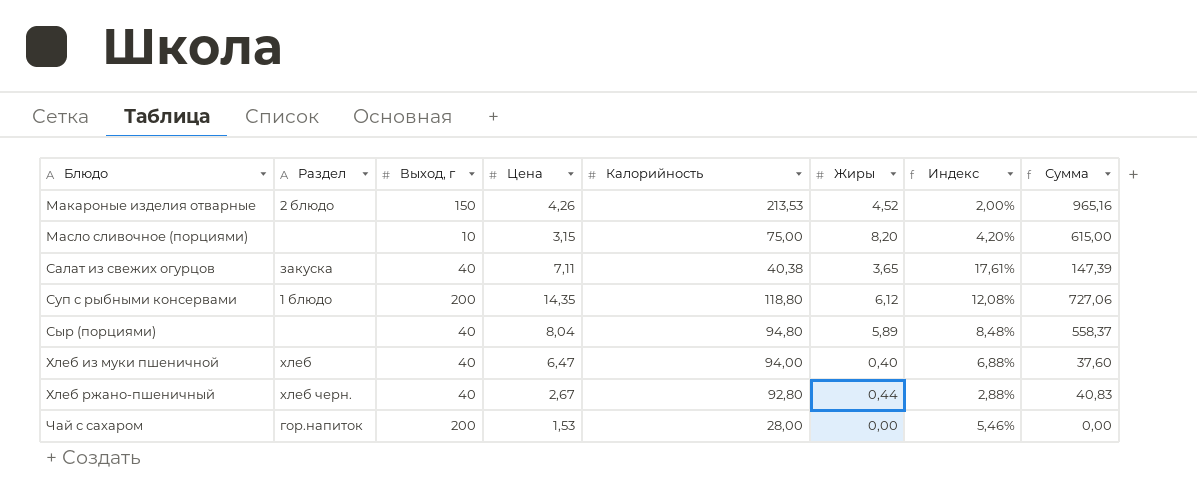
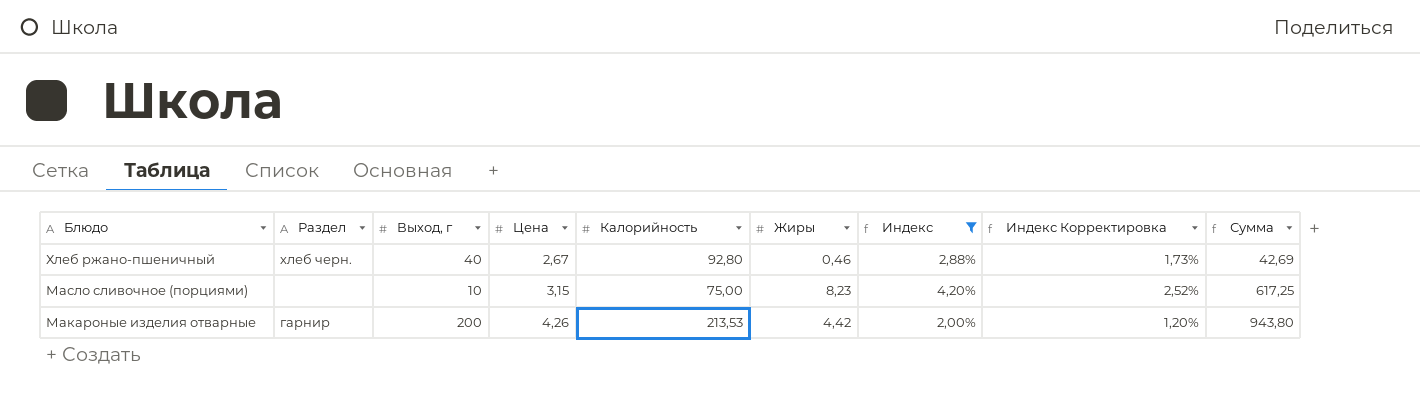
filter: none -> Индекс <= 4,20%
row order: Блюдо ascending -> Блюдо descending
column Индекс Корректировка | formula: none -> [Индекс] * 0,6
Хлеб ржано-пшеничный | Жиры: 0,44 -> 0,46
Хлеб ржано-пшеничный | Сумма: 40,83 -> 42,69
Масло сливочное (порциями) | Жиры: 8,20 -> 8,23
Масло сливочное (порциями) | Сумма: 615,00 -> 617,25
Макароные изделия отварные | Раздел: 2 блюдо -> гарнир
Макароные изделия отварные | Выход, г: 150 -> 200
Макароные изделия отварные | Жиры: 4,52 -> 4,42
Макароные изделия отварные | Сумма: 965,16 -> 943,80

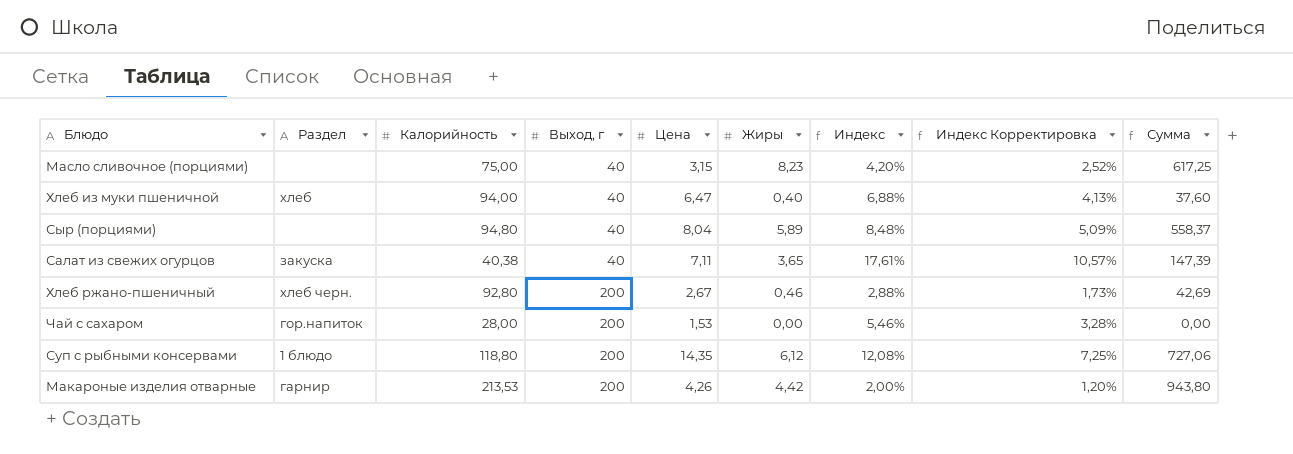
filter: Индекс <= 4,20% -> none
row order: Блюдо descending -> Выход, г ascending
column Калорийность | position: 5 -> 3
Масло сливочное (порциями) | Выход, г: 10 -> 40
Хлеб ржано-пшеничный | Выход, г: 40 -> 200

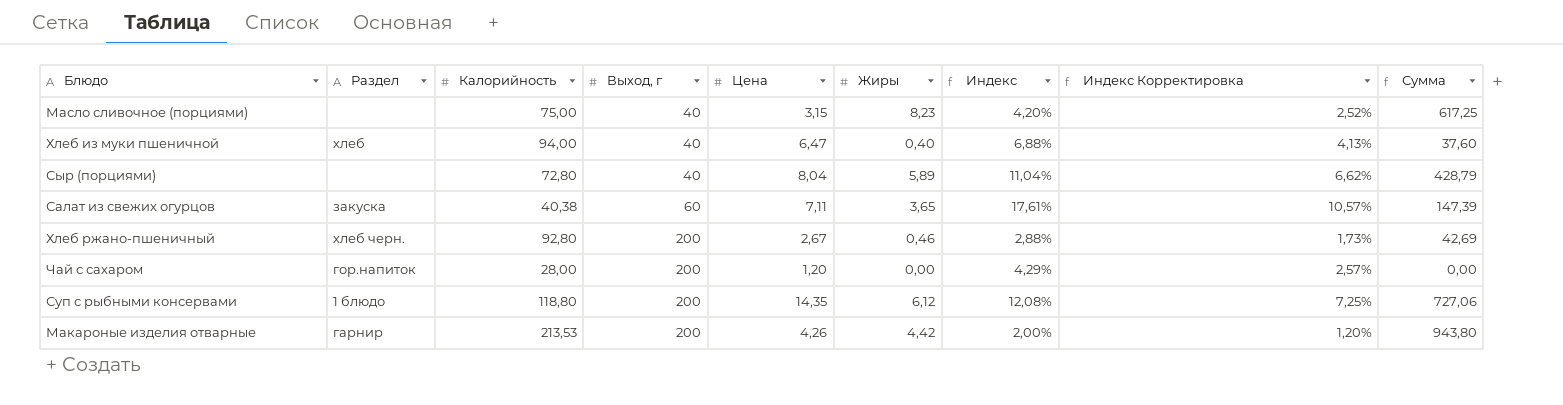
Сыр (порциями) | Калорийность: 94,80 -> 72,80
Сыр (порциями) | Индекс: 8,48% -> 11,04%
Сыр (порциями) | Индекс Корректировка: 5,09% -> 6,62%
Сыр (порциями) | Сумма: 558,37 -> 428,79
Салат из свежих огурцов | Выход, г: 40 -> 60
Чай с сахаром | Цена: 1,53 -> 1,20
Чай с сахаром | Индекс: 5,46% -> 4,29%
Чай с сахаром | Индекс Корректировка: 3,28% -> 2,57%

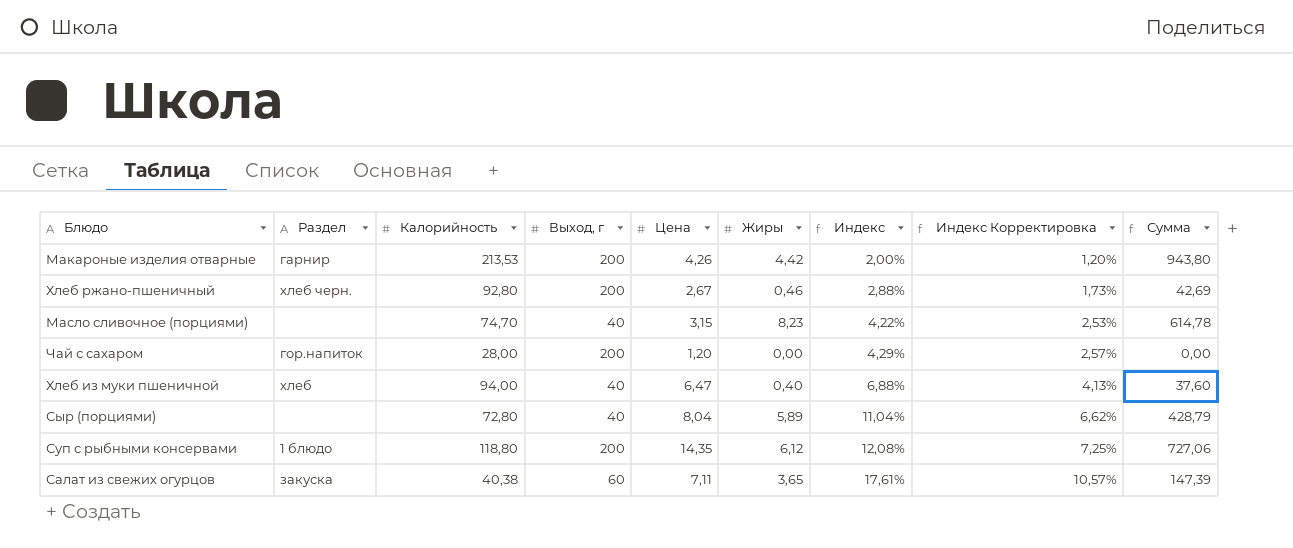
row order: Выход, г ascending -> Индекс ascending
Масло сливочное (порциями) | Калорийность: 75,00 -> 74,70
Масло сливочное (порциями) | Индекс: 4,20% -> 4,22%
Масло сливочное (порциями) | Индекс Корректировка: 2,52% -> 2,53%
Масло сливочное (порциями) | Сумма: 617,25 -> 614,78

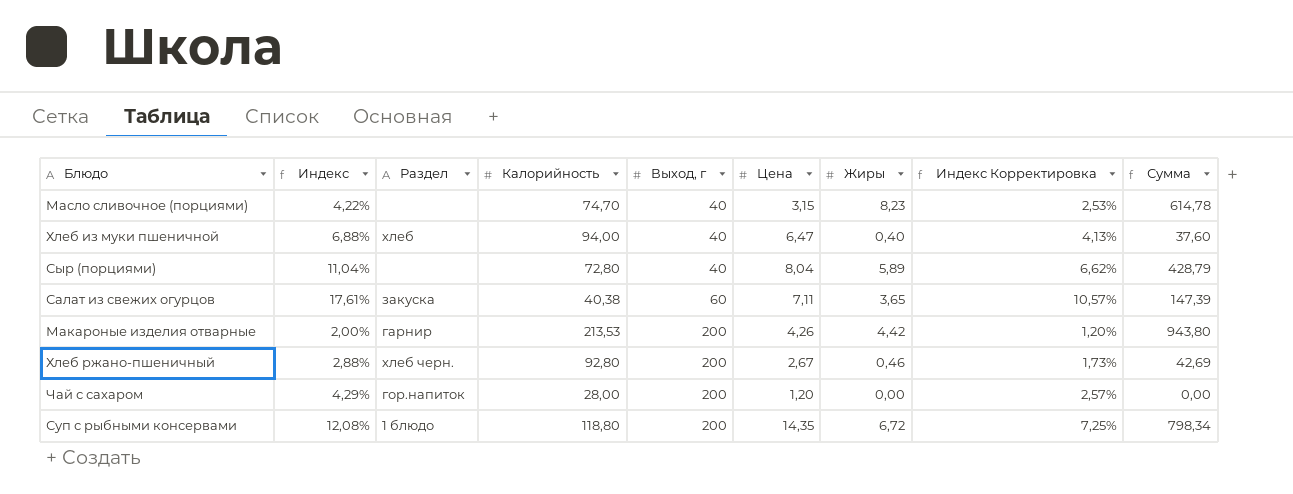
row order: Индекс ascending -> Выход, г ascending
column Индекс | position: 7 -> 2
Суп с рыбными консервами | Жиры: 6,12 -> 6,72
Суп с рыбными консервами | Сумма: 727,06 -> 798,34

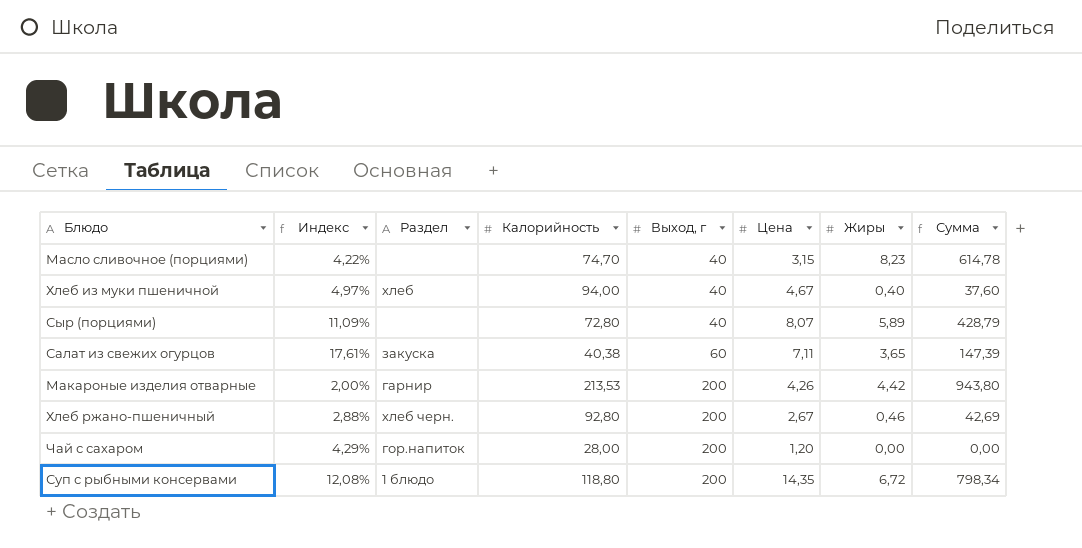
column Индекс Корректировка | formula: [Индекс] * 0,6 -> none
Хлеб из муки пшеничной | Индекс: 6,88% -> 4,97%
Хлеб из муки пшеничной | Цена: 6,47 -> 4,67
Сыр (порциями) | Индекс: 11,04% -> 11,09%
Сыр (порциями) | Цена: 8,04 -> 8,07

